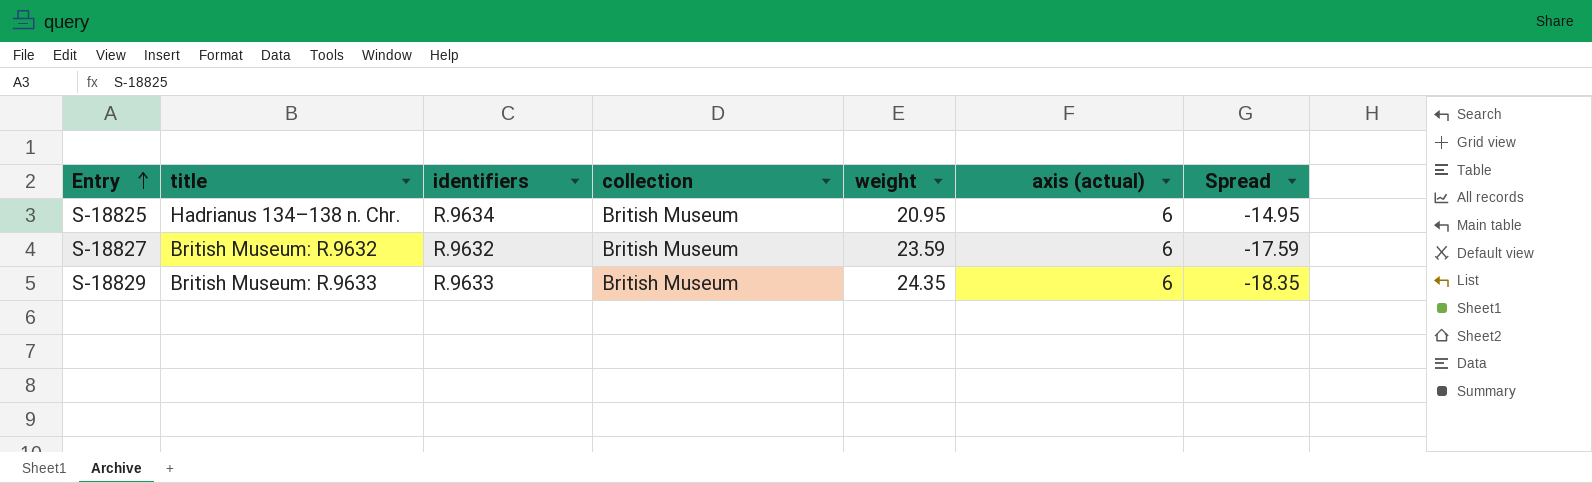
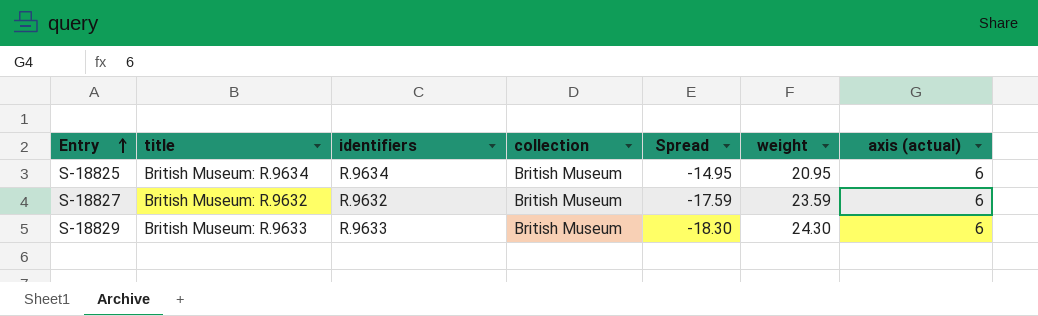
column Spread | position: 7 -> 5
S-18825 | title: Hadrianus 134–138 n. Chr. -> British Museum: R.9634
S-18829 | Spread: -18.35 -> -18.30
S-18829 | weight: 24.35 -> 24.30

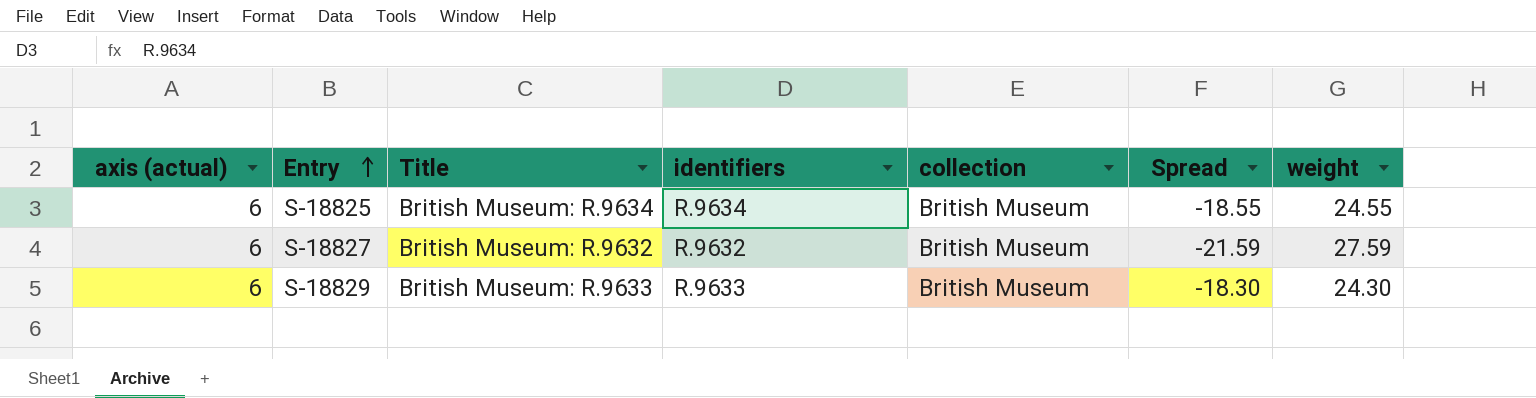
column axis (actual) | position: 7 -> 1
column name: title -> Title
S-18825 | Spread: -14.95 -> -18.55
S-18825 | weight: 20.95 -> 24.55
S-18827 | Spread: -17.59 -> -21.59
S-18827 | weight: 23.59 -> 27.59

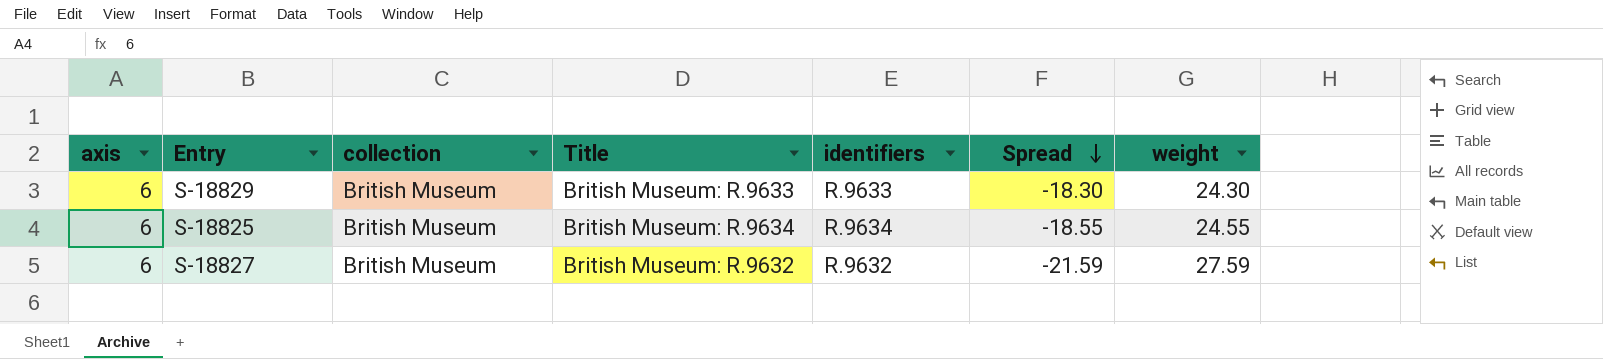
row order: Entry ascending -> Spread descending
column name: axis (actual) -> axis
column collection | position: 5 -> 3

